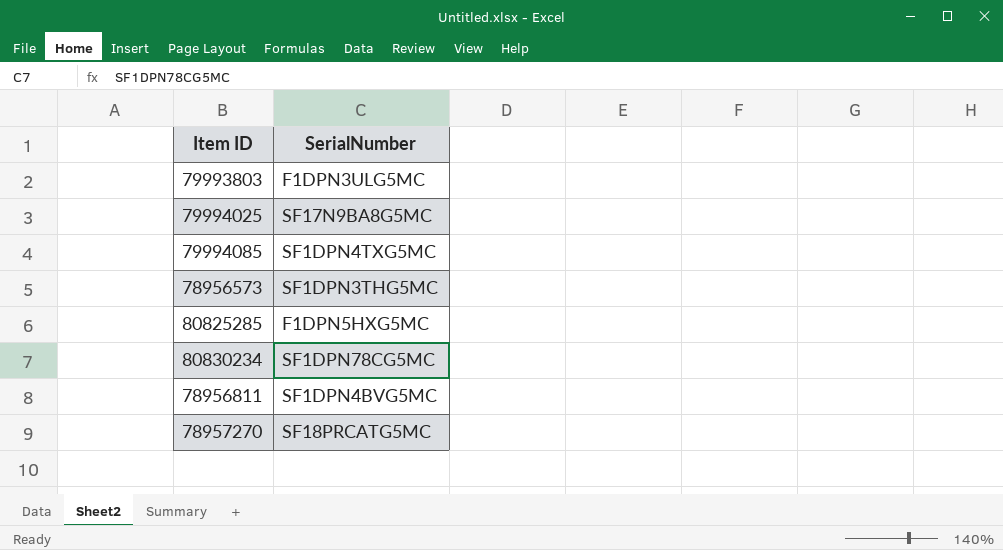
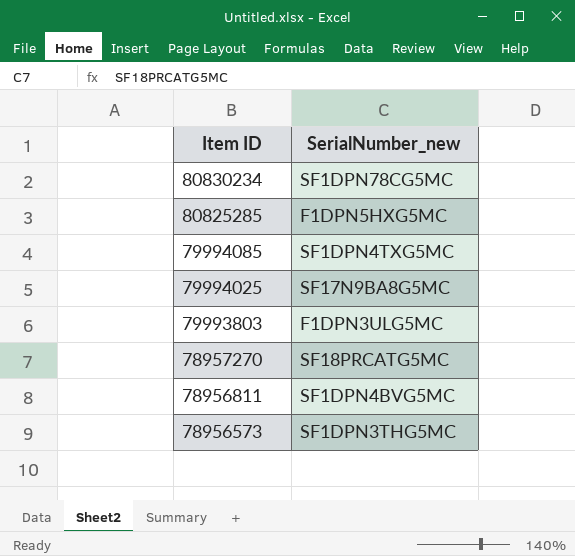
row order: none -> Item ID descending
column name: SerialNumber -> SerialNumber_new

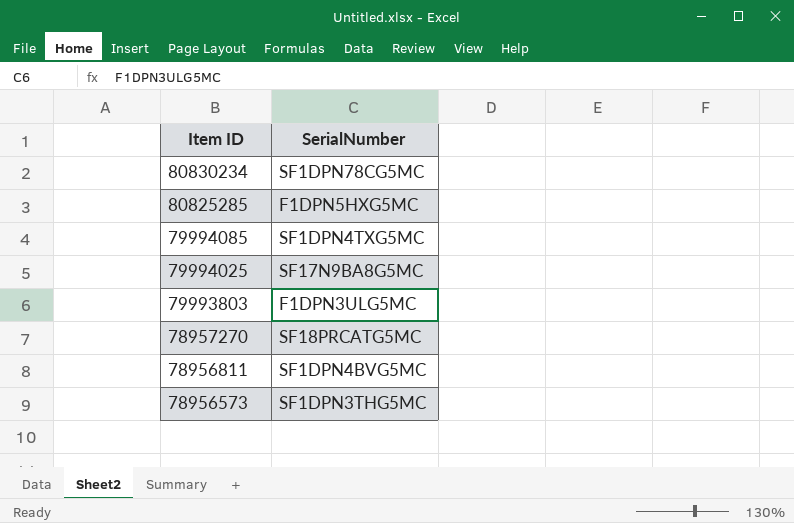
column name: SerialNumber_new -> SerialNumber

